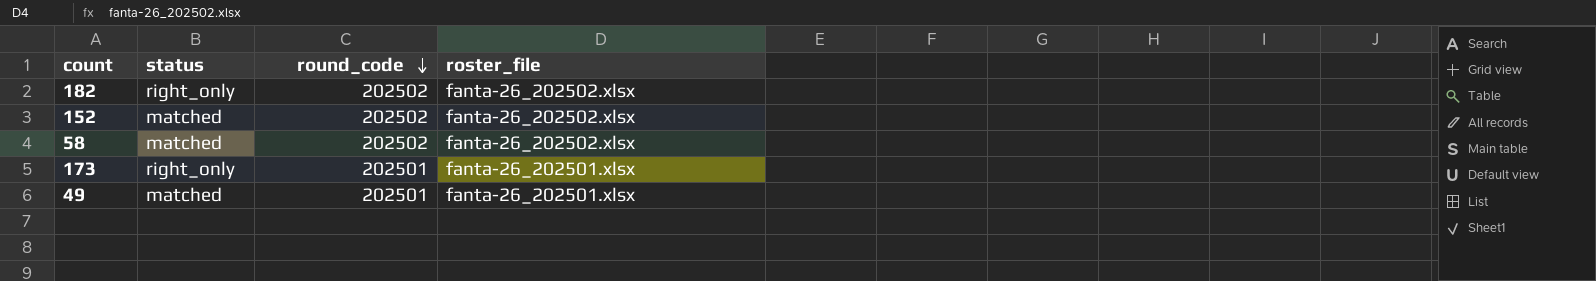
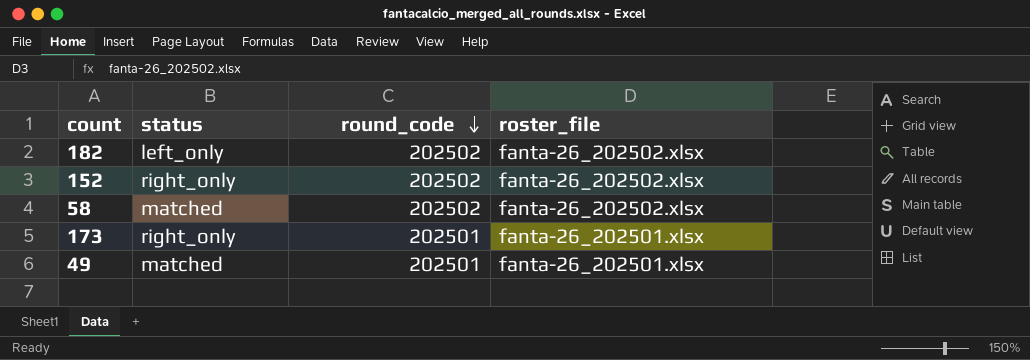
182 | status: right_only -> left_only
152 | status: matched -> right_only

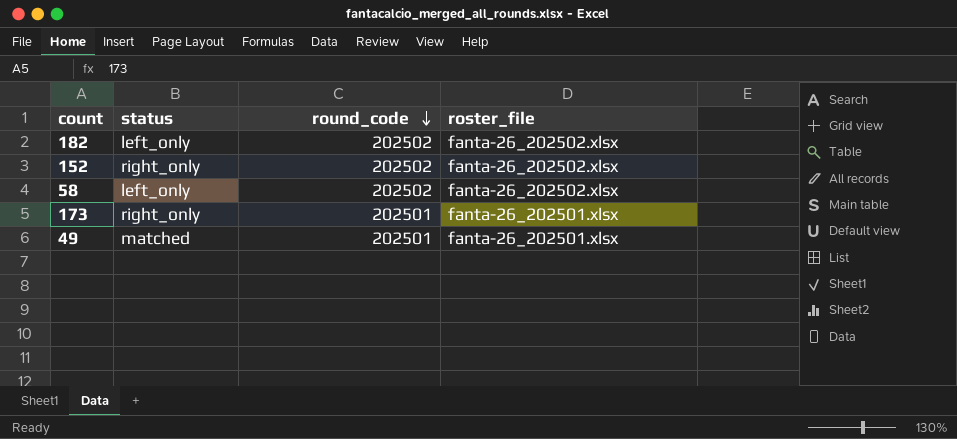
58 | status: matched -> left_only

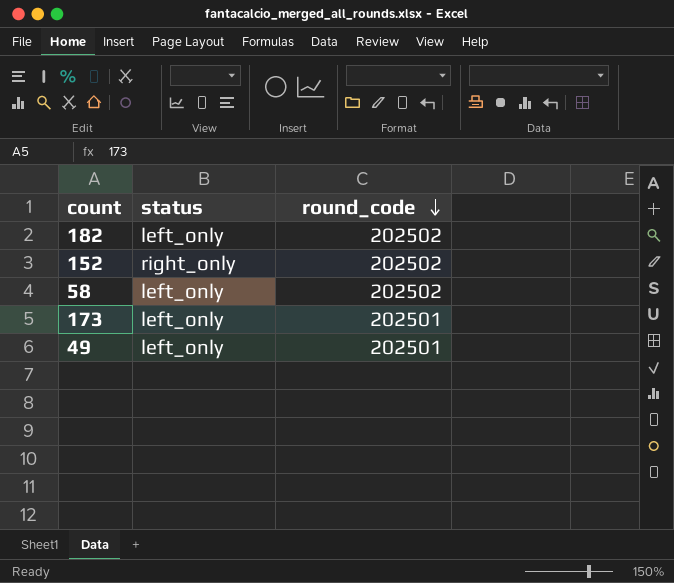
column roster_file | position: 4 -> none
173 | status: right_only -> left_only
49 | status: matched -> left_only

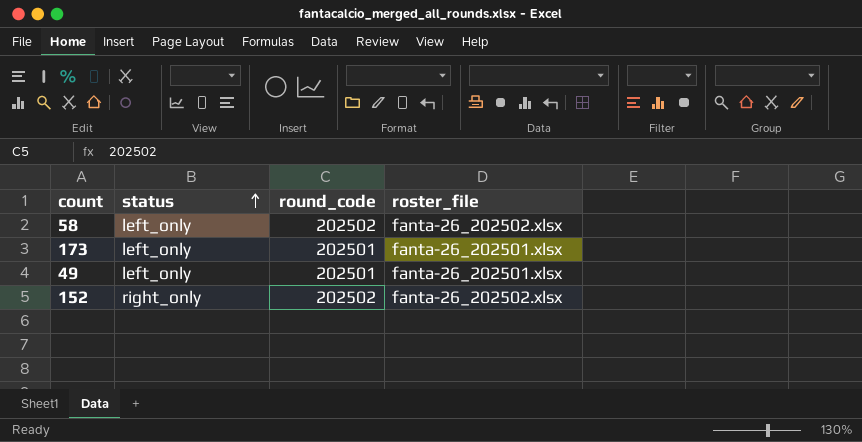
row order: round_code descending -> status ascending
column roster_file | position: none -> 4
row 182: left_only | 202502 -> none

